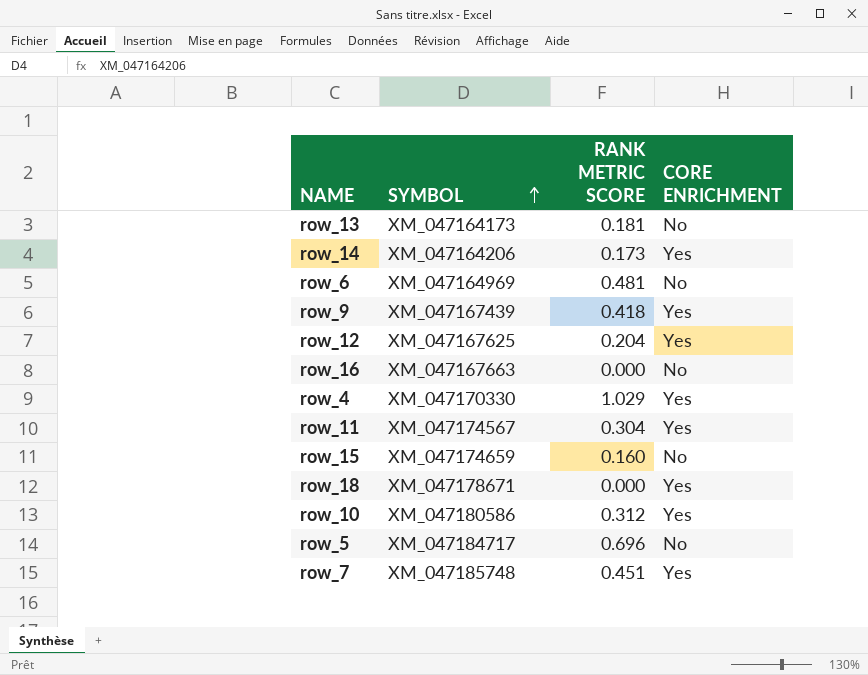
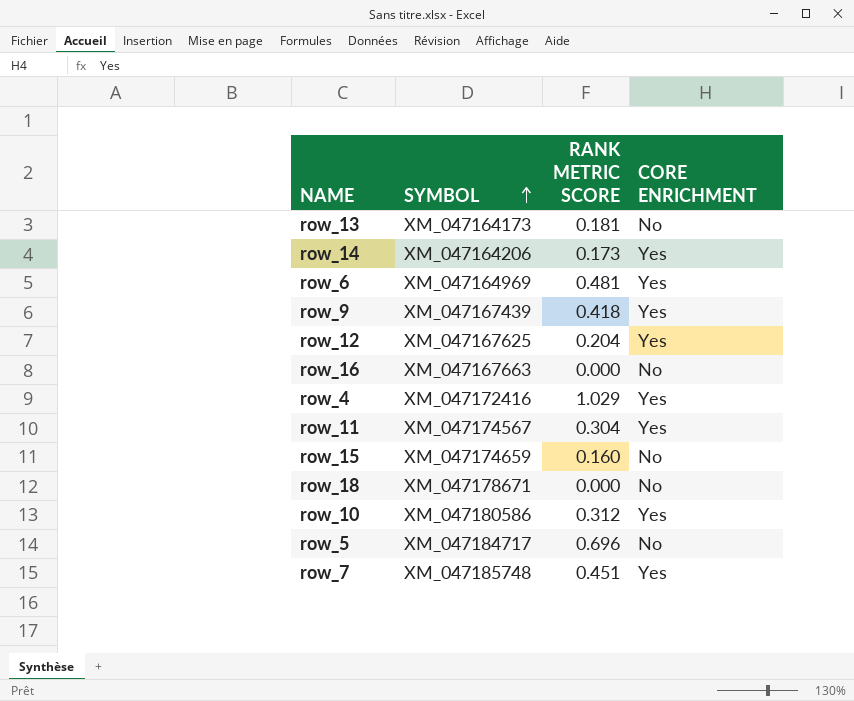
row_6 | CORE ENRICHMENT: No -> Yes
row_4 | SYMBOL: XM_047170330 -> XM_047172416
row_18 | CORE ENRICHMENT: Yes -> No

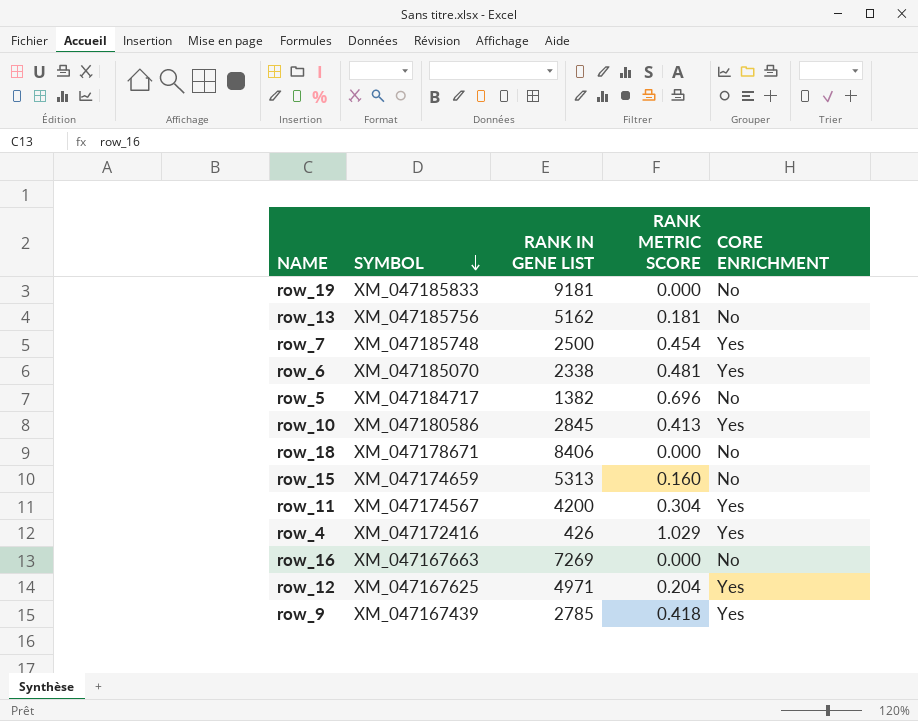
row order: SYMBOL ascending -> SYMBOL descending
column RANK IN GENE LIST | position: none -> 3
row row_14: XM_047164206 | 0.173 | Yes -> none
row row_19: none -> XM_047185833 | 9181 | 0.000 | No
row_13 | SYMBOL: XM_047164173 -> XM_047185756
row_7 | RANK METRIC SCORE: 0.451 -> 0.454
row_6 | SYMBOL: XM_047164969 -> XM_047185070
row_10 | RANK METRIC SCORE: 0.312 -> 0.413

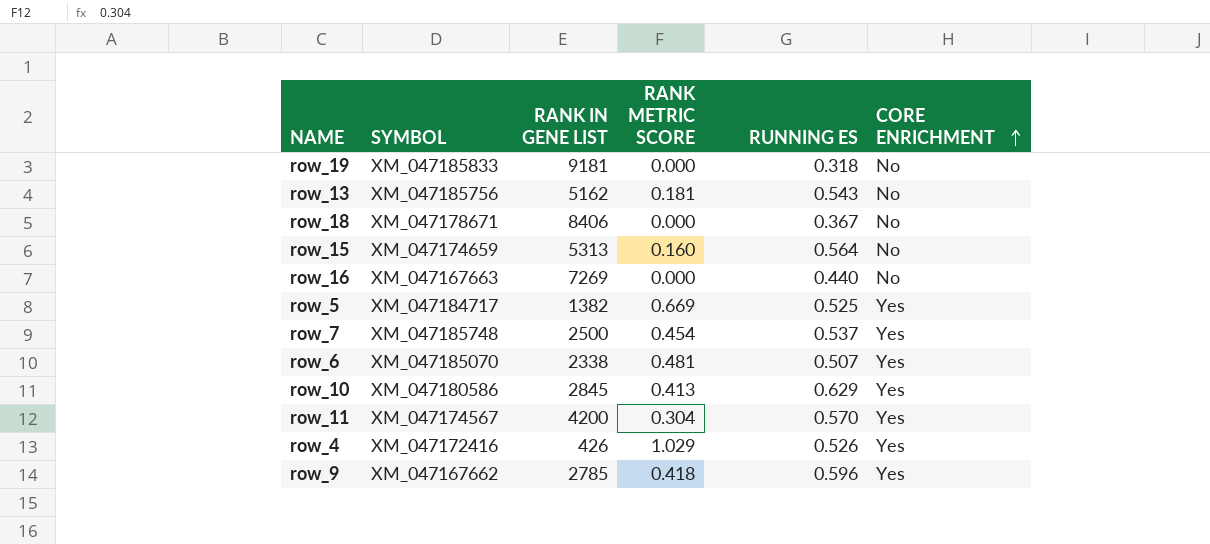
row order: SYMBOL descending -> CORE ENRICHMENT ascending
column RUNNING ES | position: none -> 5
row row_12: XM_047167625 | 4971 | 0.204 | Yes -> none
row_5 | RANK METRIC SCORE: 0.696 -> 0.669
row_5 | CORE ENRICHMENT: No -> Yes
row_9 | SYMBOL: XM_047167439 -> XM_047167662

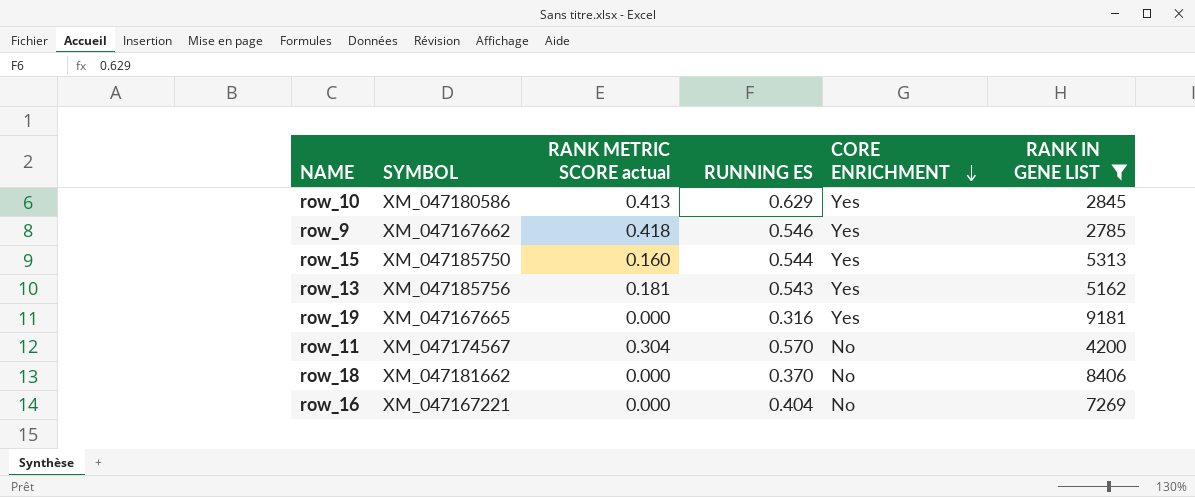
filter: none -> RANK IN GENE LIST >= 2785
row order: CORE ENRICHMENT ascending -> CORE ENRICHMENT descending
column name: RANK METRIC SCORE -> RANK METRIC SCORE actual
column RANK IN GENE LIST | position: 3 -> 6
row_9 | RUNNING ES: 0.596 -> 0.546
row_15 | SYMBOL: XM_047174659 -> XM_047185750
row_15 | RUNNING ES: 0.564 -> 0.544
row_15 | CORE ENRICHMENT: No -> Yes
row_13 | CORE ENRICHMENT: No -> Yes
row_19 | SYMBOL: XM_047185833 -> XM_047167665
row_19 | RUNNING ES: 0.318 -> 0.316
row_19 | CORE ENRICHMENT: No -> Yes
row_11 | CORE ENRICHMENT: Yes -> No
row_18 | SYMBOL: XM_047178671 -> XM_047181662
row_18 | RUNNING ES: 0.367 -> 0.370
row_16 | SYMBOL: XM_047167663 -> XM_047167221
row_16 | RUNNING ES: 0.440 -> 0.404

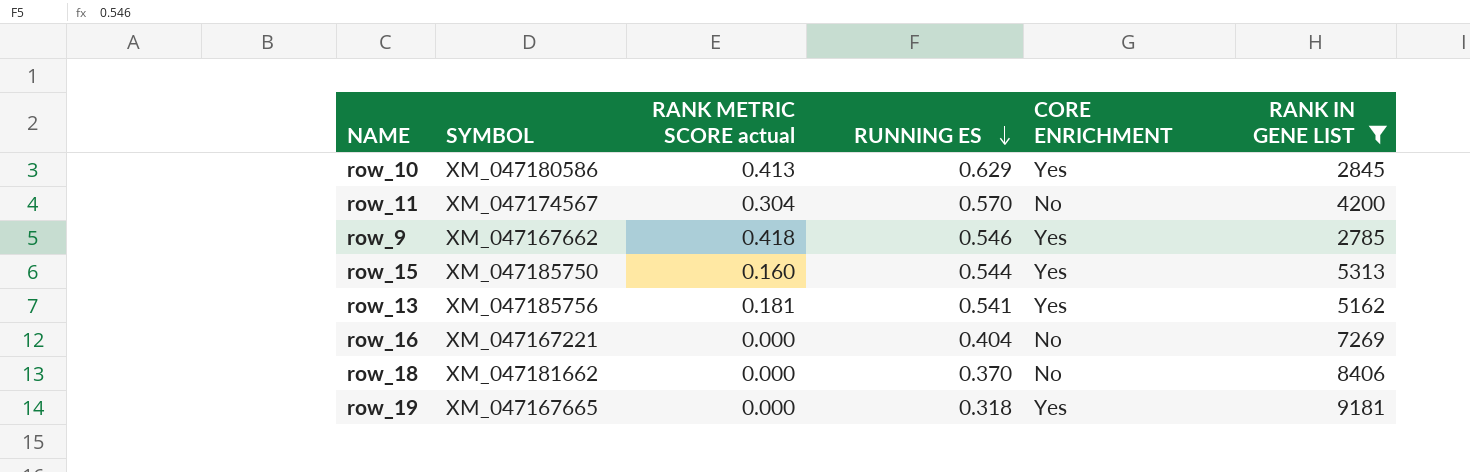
row order: CORE ENRICHMENT descending -> RUNNING ES descending
row_13 | RUNNING ES: 0.543 -> 0.541
row_19 | RUNNING ES: 0.316 -> 0.318

